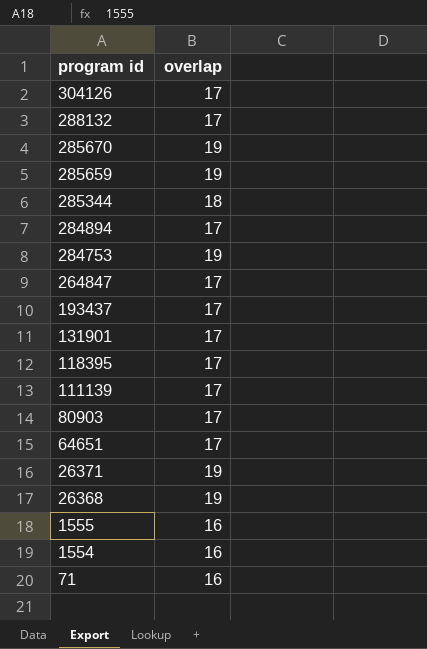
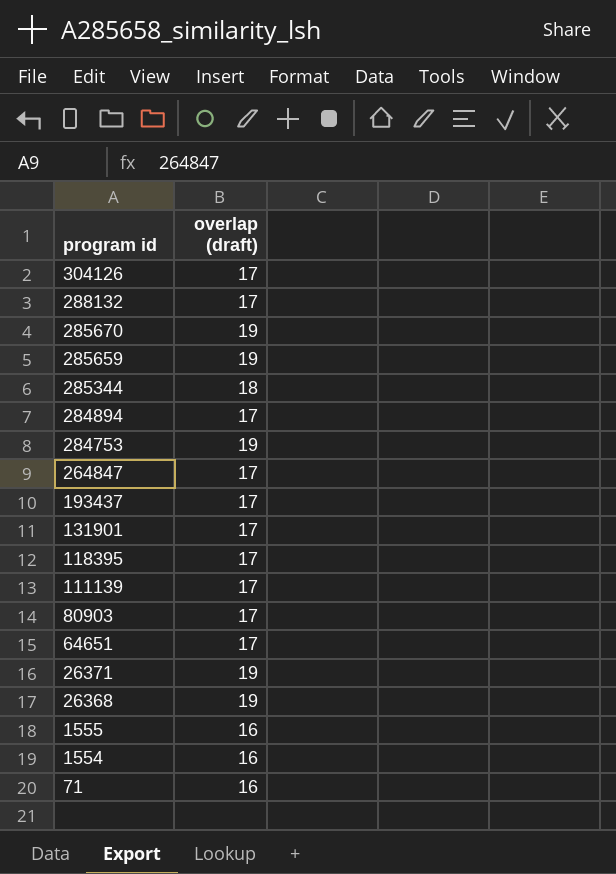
column name: overlap -> overlap (draft)

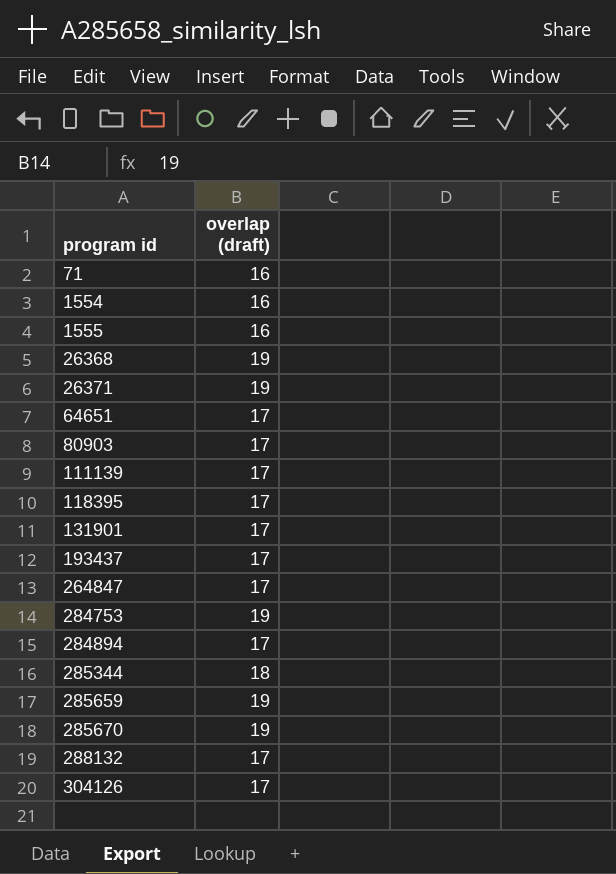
row order: program id descending -> program id ascending

